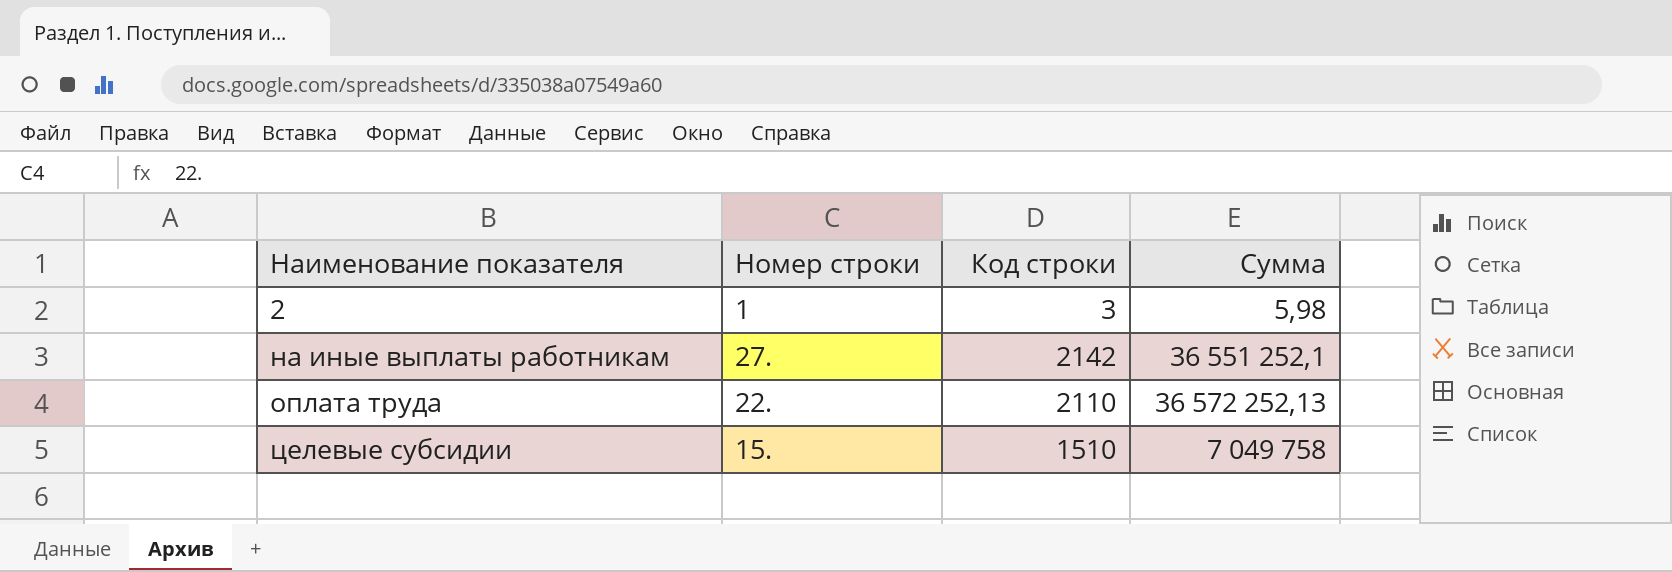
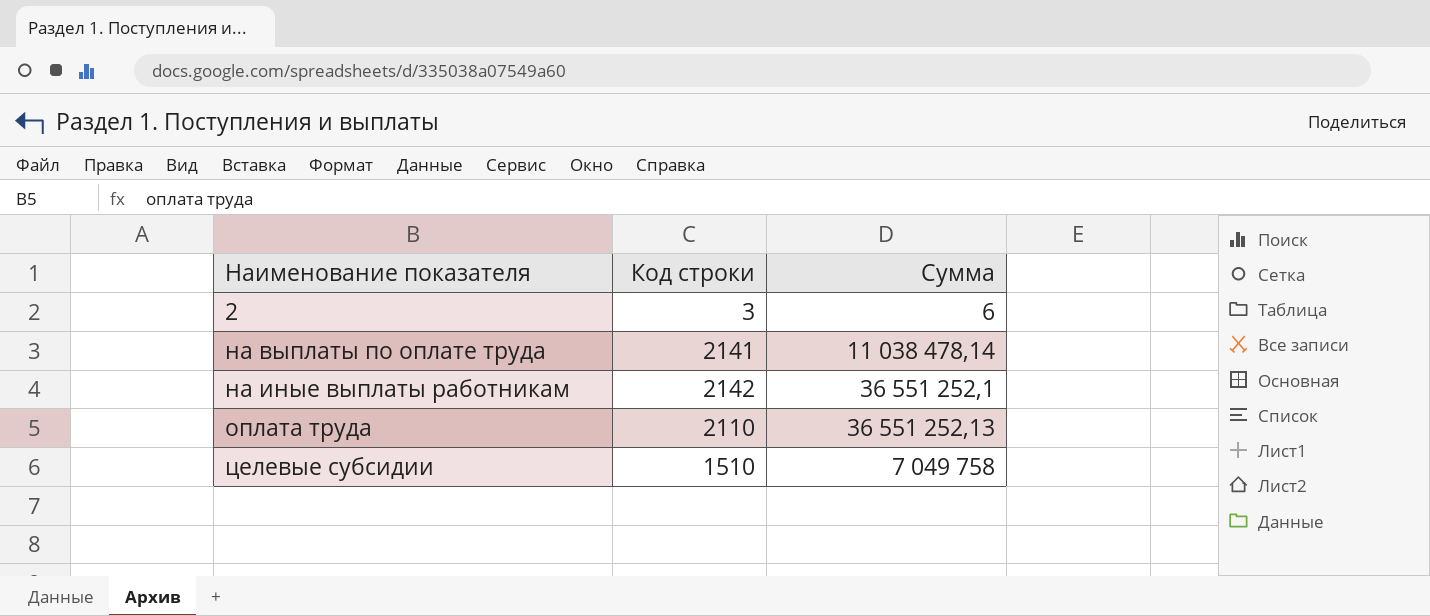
column Номер строки | position: 2 -> none
2 | Сумма: 5,98 -> 6
row на выплаты по оплате труда: none -> 2141 | 11 038 478,14
оплата труда | Сумма: 36 572 252,13 -> 36 551 252,13

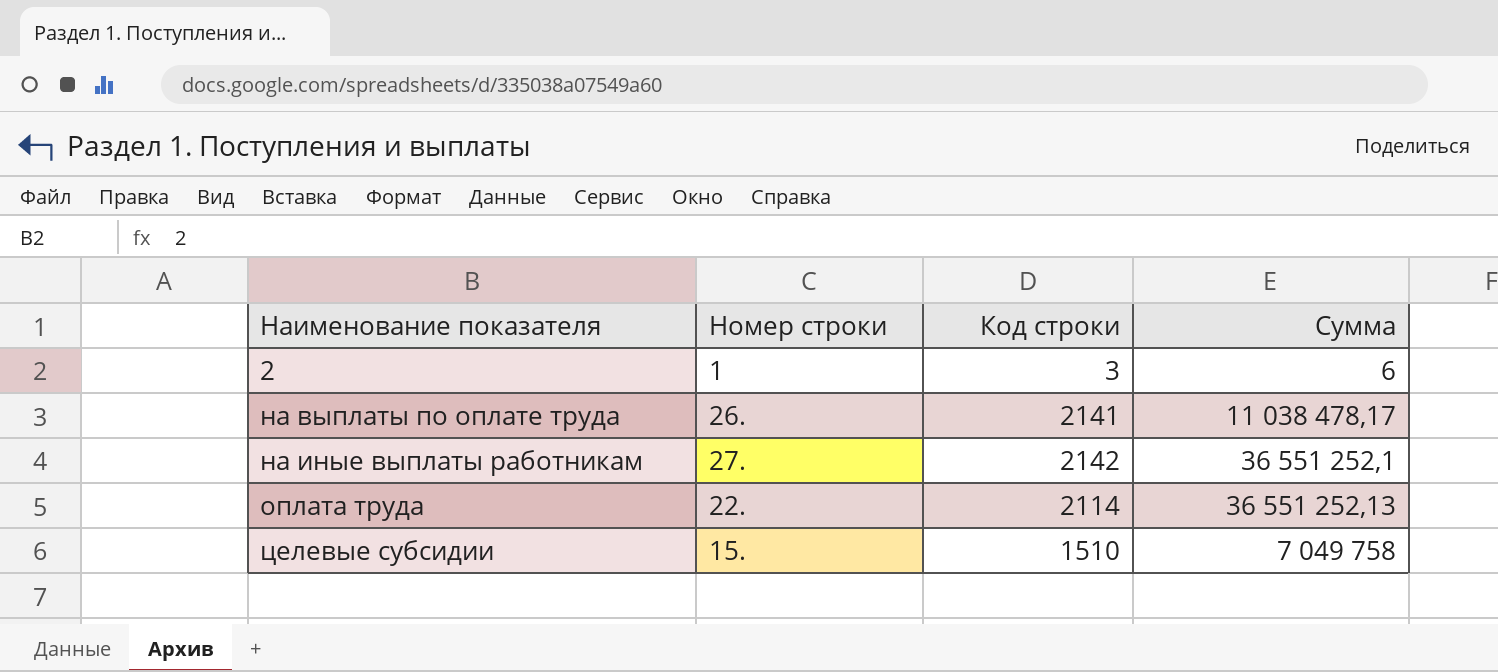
column Номер строки | position: none -> 2
на выплаты по оплате труда | Сумма: 11 038 478,14 -> 11 038 478,17
оплата труда | Код строки: 2110 -> 2114

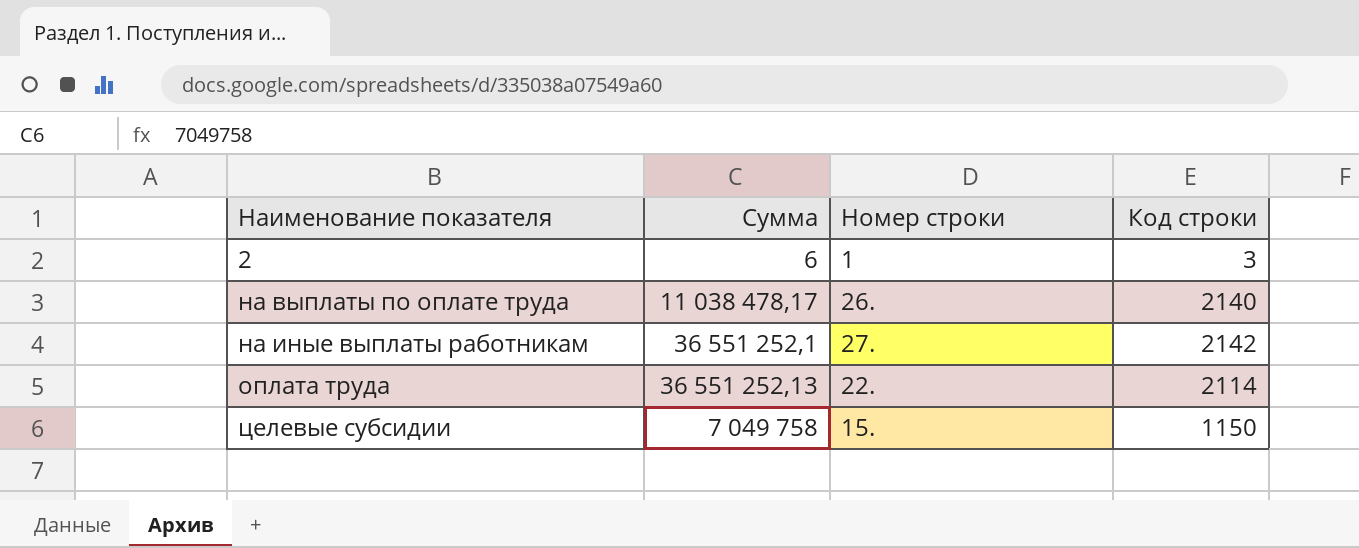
column Сумма | position: 4 -> 2
на выплаты по оплате труда | Код строки: 2141 -> 2140
целевые субсидии | Код строки: 1510 -> 1150

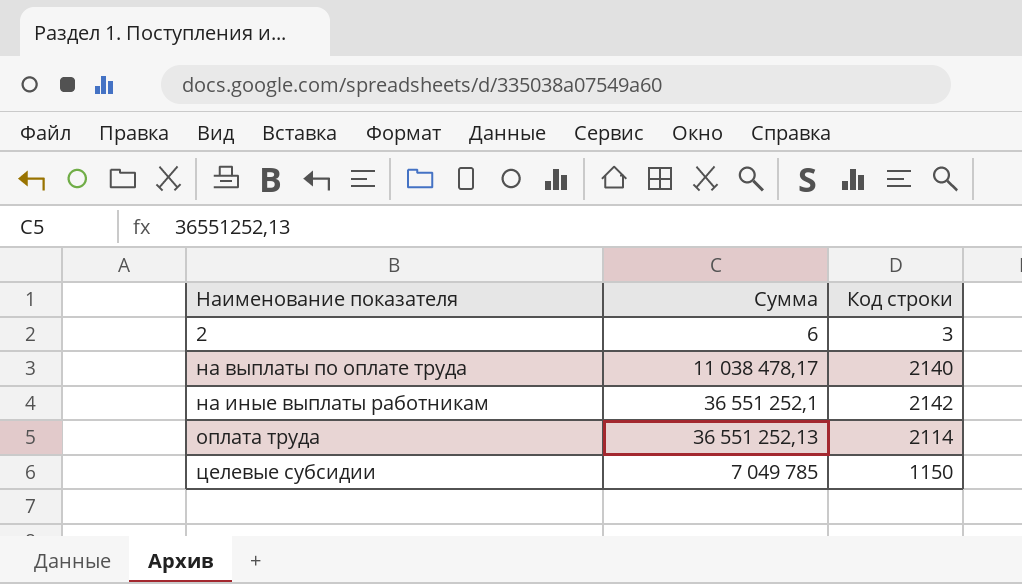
column Номер строки | position: 3 -> none
целевые субсидии | Сумма: 7 049 758 -> 7 049 785

